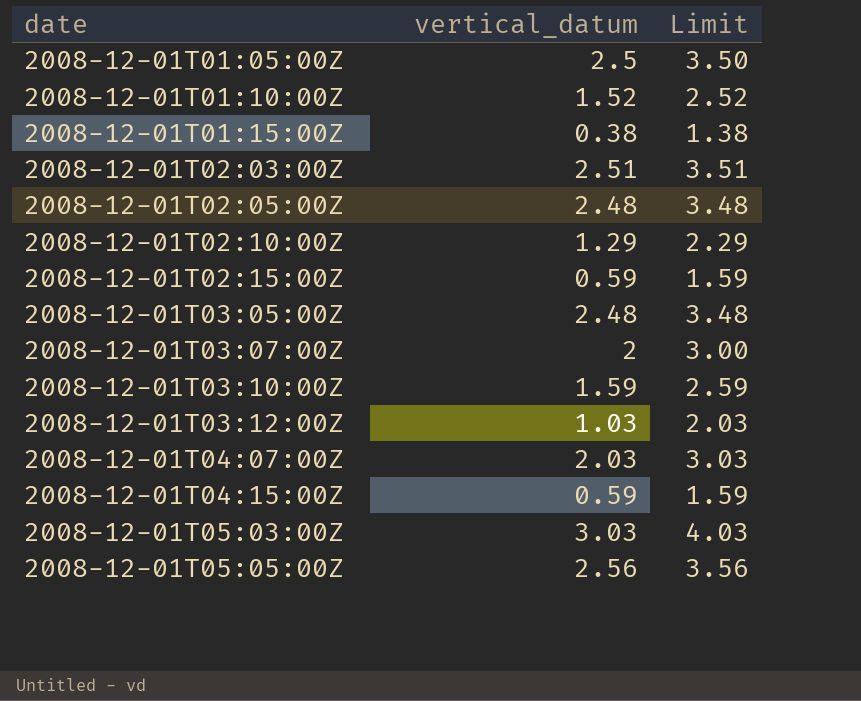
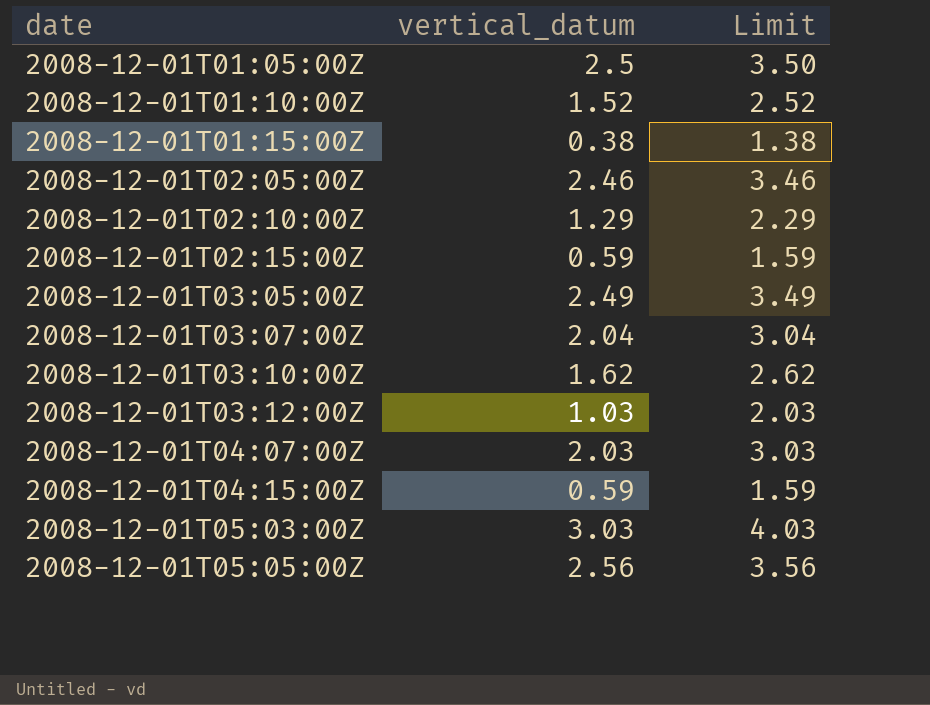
row 2008-12-01T02:03:00Z: 2.51 | 3.51 -> none
2008-12-01T02:05:00Z | vertical_datum: 2.48 -> 2.46
2008-12-01T02:05:00Z | Limit: 3.48 -> 3.46
2008-12-01T03:05:00Z | vertical_datum: 2.48 -> 2.49
2008-12-01T03:05:00Z | Limit: 3.48 -> 3.49
2008-12-01T03:07:00Z | vertical_datum: 2 -> 2.04
2008-12-01T03:07:00Z | Limit: 3.00 -> 3.04
2008-12-01T03:10:00Z | vertical_datum: 1.59 -> 1.62
2008-12-01T03:10:00Z | Limit: 2.59 -> 2.62

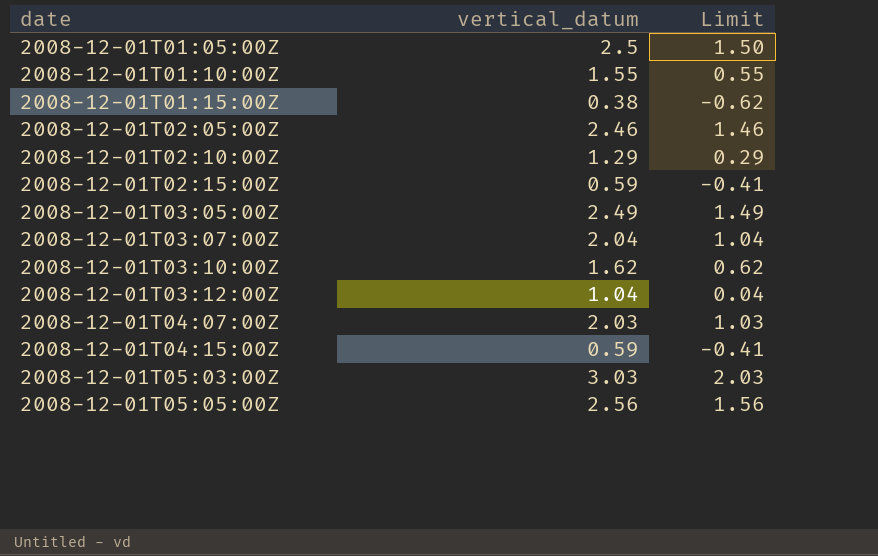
column Limit | formula: [vertical_datum] + 1 -> [vertical_datum] - 1
2008-12-01T01:10:00Z | vertical_datum: 1.52 -> 1.55
2008-12-01T03:12:00Z | vertical_datum: 1.03 -> 1.04

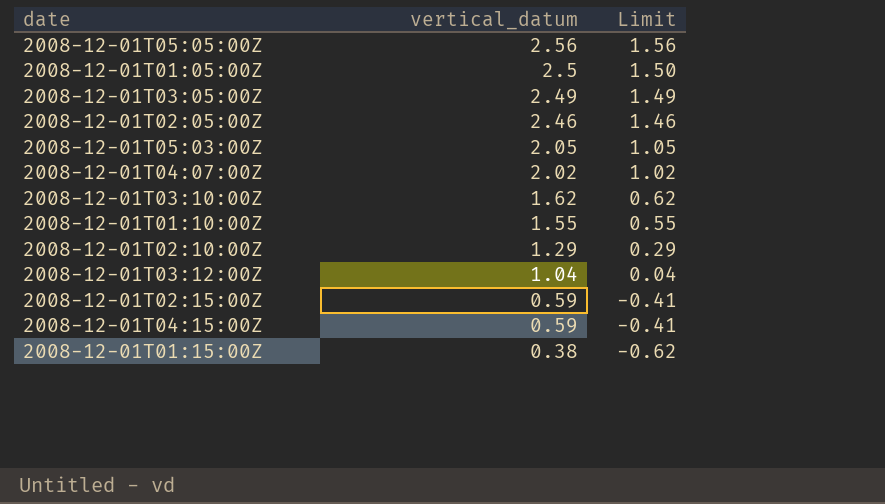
row order: date ascending -> vertical_datum descending
row 2008-12-01T03:07:00Z: 2.04 | 1.04 -> none
2008-12-01T05:03:00Z | vertical_datum: 3.03 -> 2.05
2008-12-01T05:03:00Z | Limit: 2.03 -> 1.05
2008-12-01T04:07:00Z | vertical_datum: 2.03 -> 2.02
2008-12-01T04:07:00Z | Limit: 1.03 -> 1.02

